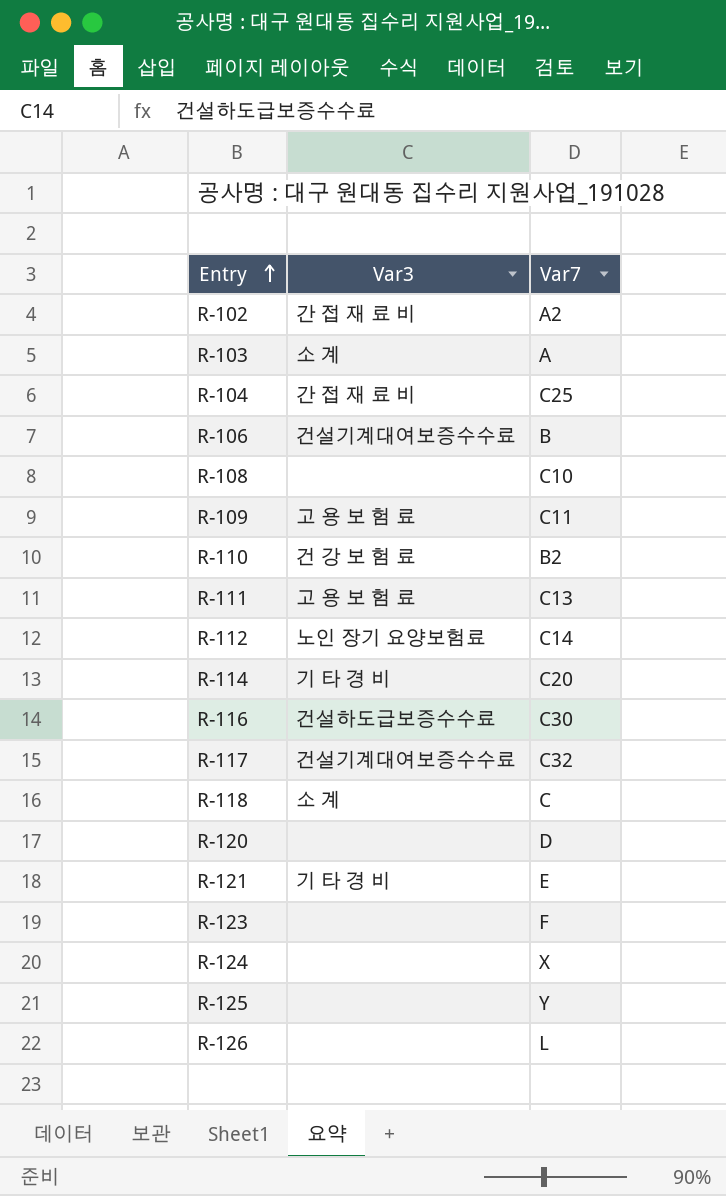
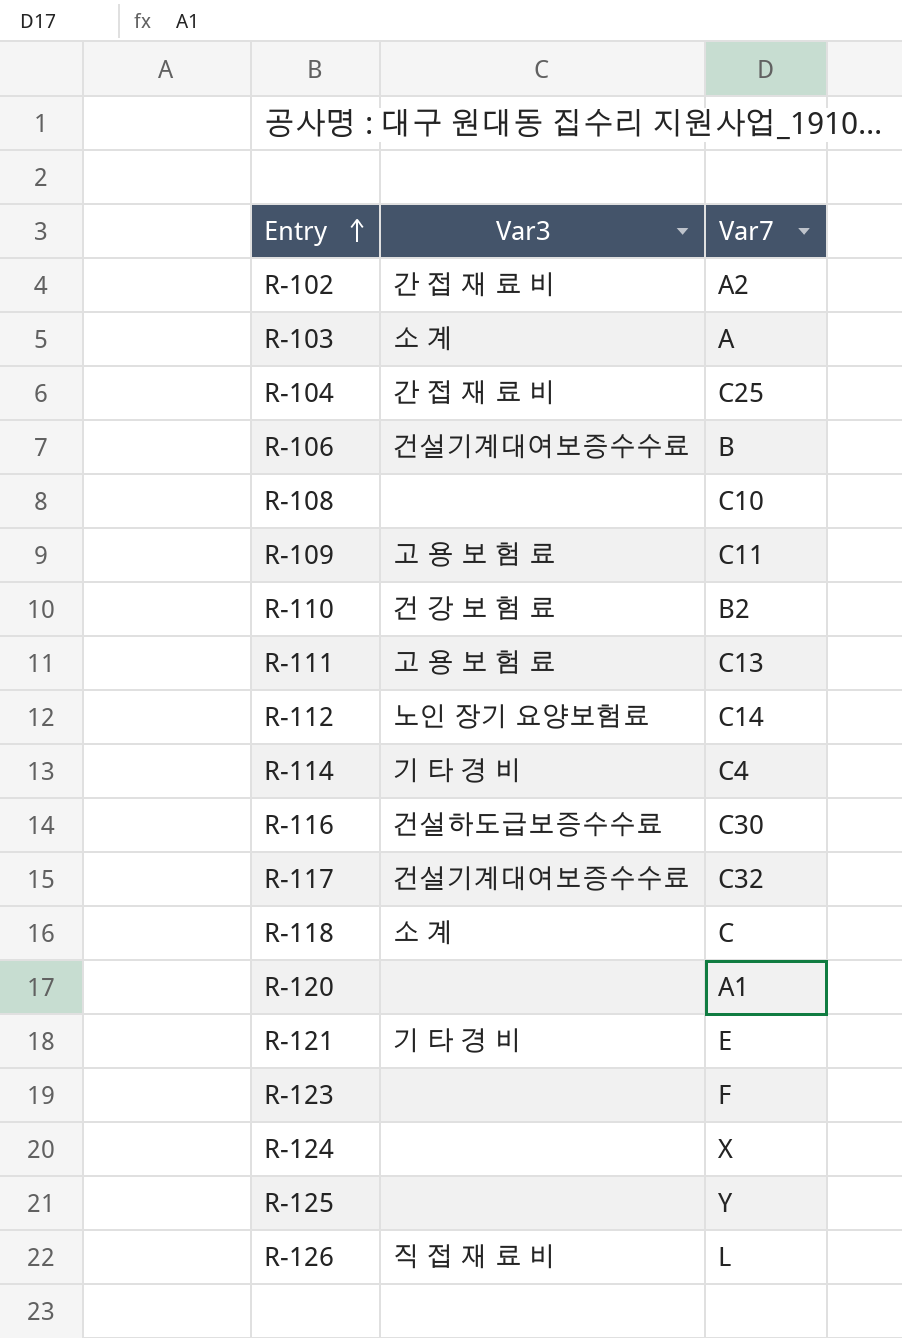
R-114 | Var7: C20 -> C4
R-120 | Var7: D -> A1
R-126 | Var3: none -> 직 접 재 료 비

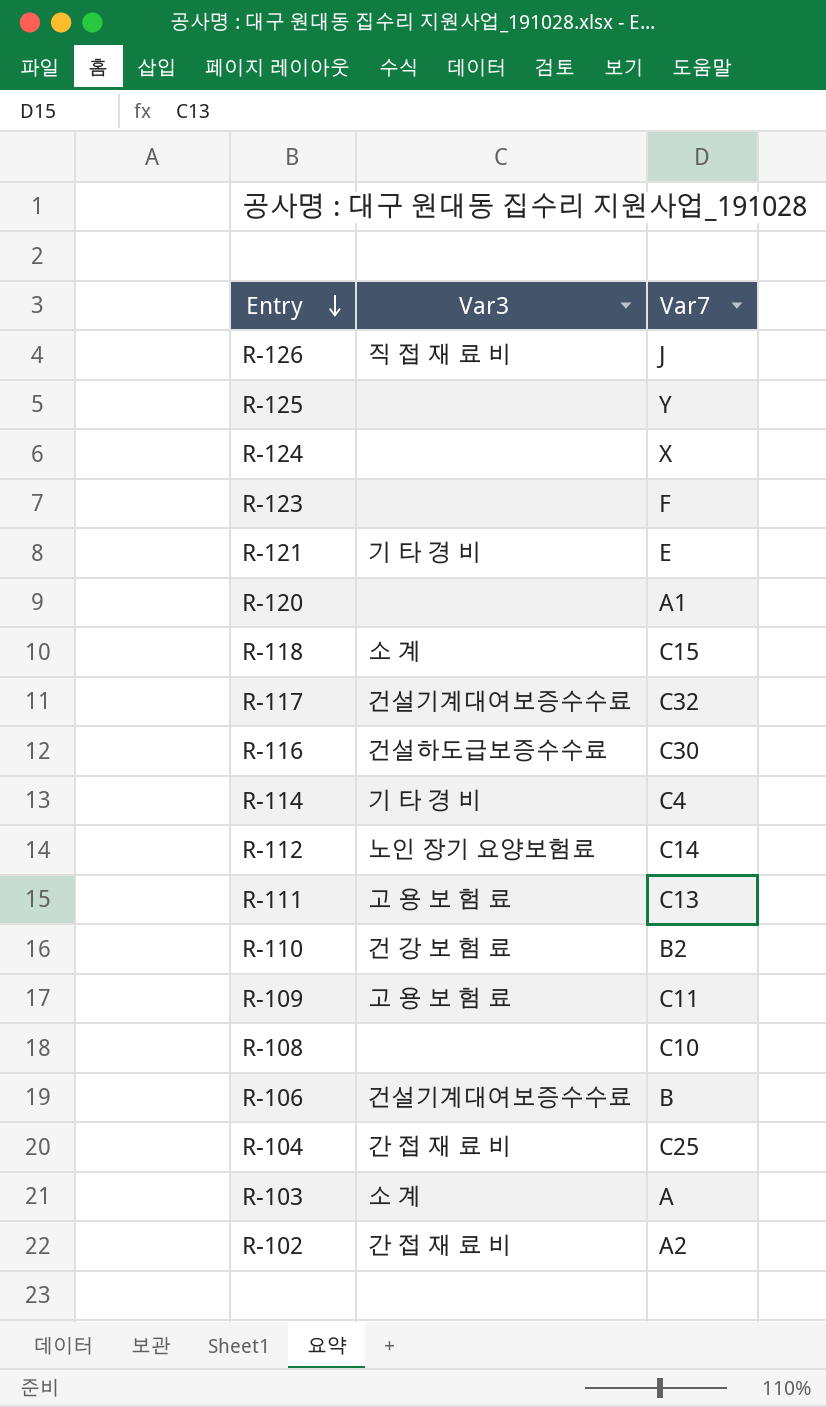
row order: Entry ascending -> Entry descending
R-126 | Var7: L -> J
R-118 | Var7: C -> C15

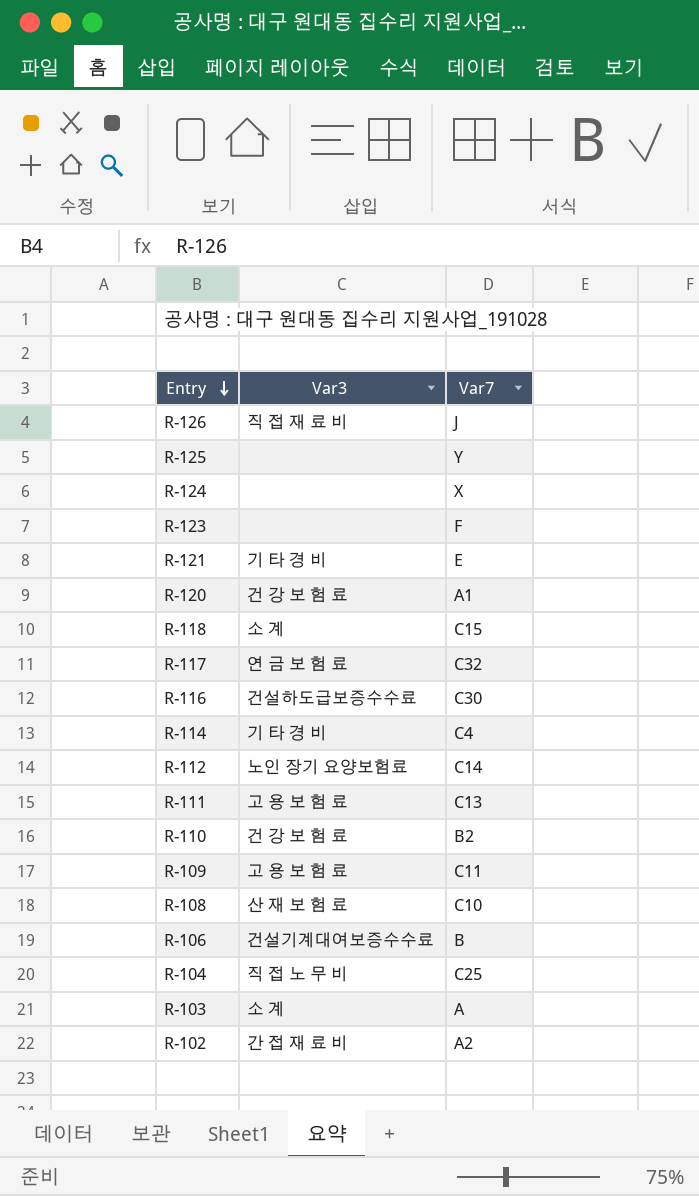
R-120 | Var3: none -> 건 강 보 험 료
R-117 | Var3: 건설기계대여보증수수료 -> 연 금 보 험 료
R-108 | Var3: none -> 산 재 보 험 료
R-104 | Var3: 간 접 재 료 비 -> 직 접 노 무 비

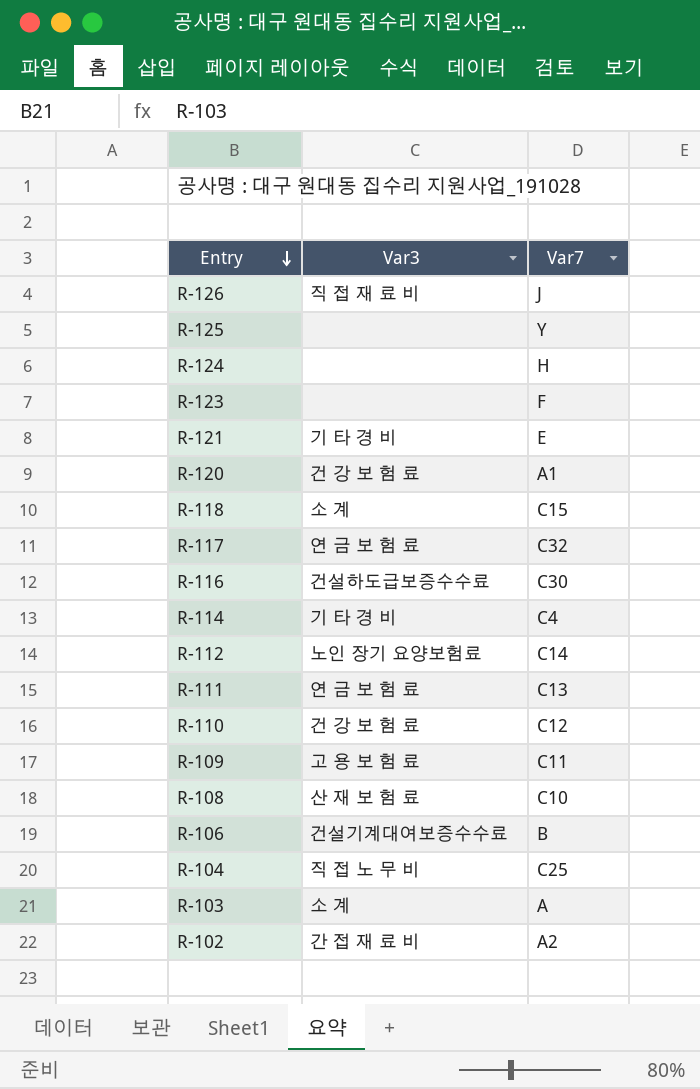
R-124 | Var7: X -> H
R-111 | Var3: 고 용 보 험 료 -> 연 금 보 험 료
R-110 | Var7: B2 -> C12

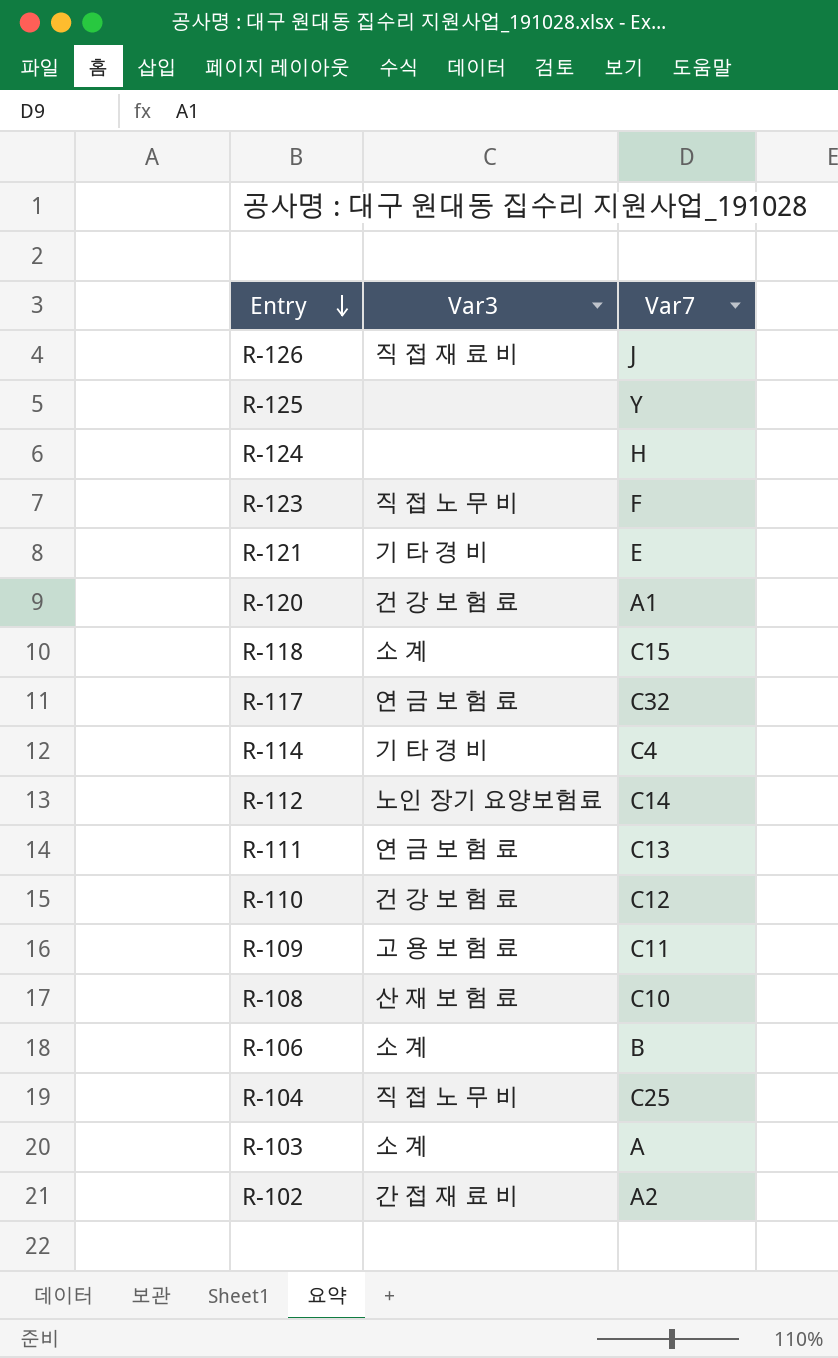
row R-116: 건설하도급보증수수료 | C30 -> none
R-123 | Var3: none -> 직 접 노 무 비
R-106 | Var3: 건설기계대여보증수수료 -> 소 계

